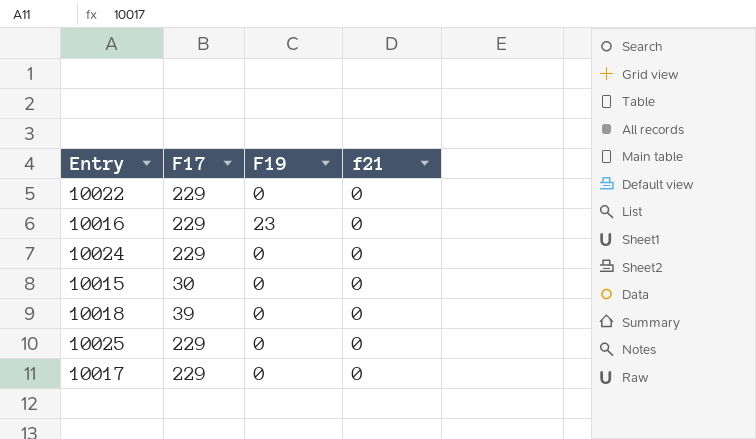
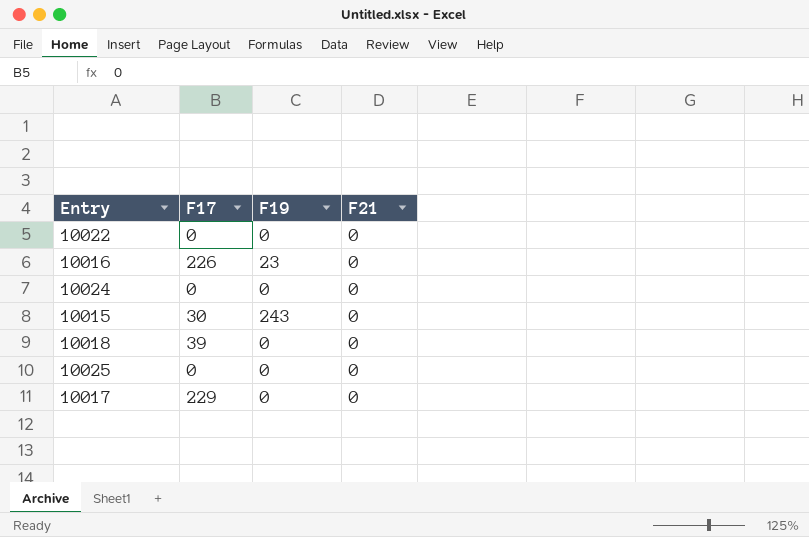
column name: f21 -> F21
10022 | F17: 229 -> 0
10016 | F17: 229 -> 226
10024 | F17: 229 -> 0
10015 | F19: 0 -> 243
10025 | F17: 229 -> 0

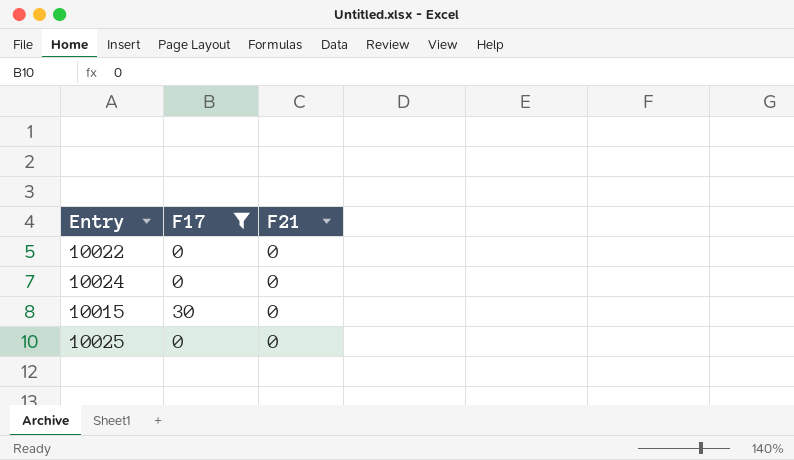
filter: none -> F17 <= 30
column F19 | position: 3 -> none

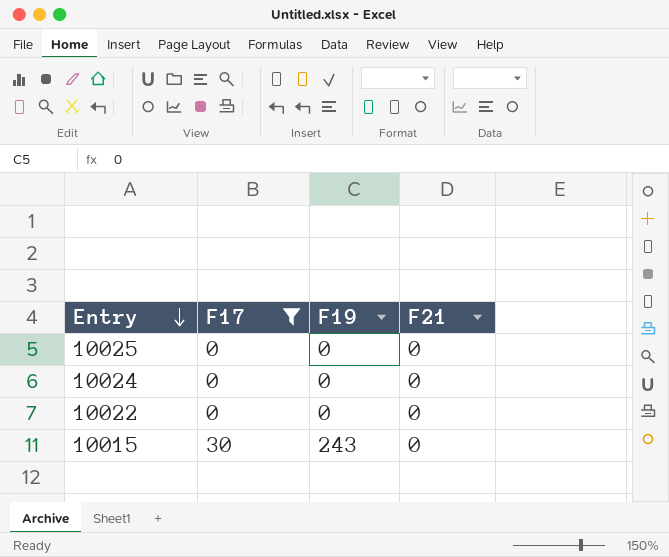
row order: none -> Entry descending
column F19 | position: none -> 3

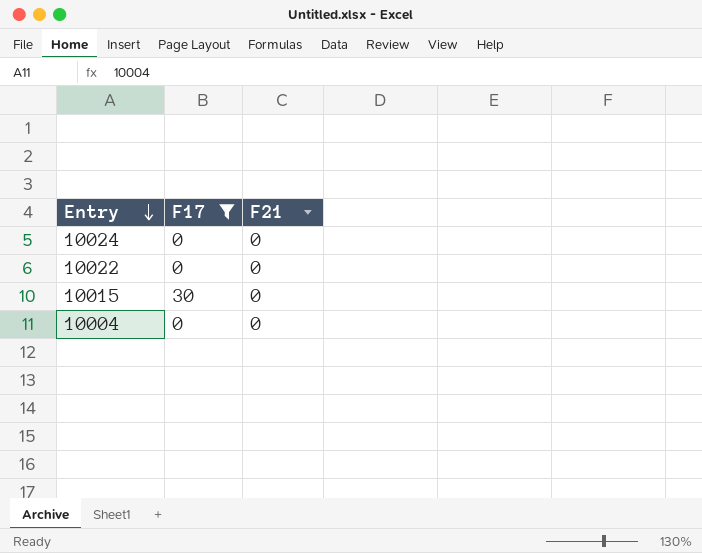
column F19 | position: 3 -> none
row 10025: 0 | 0 | 0 -> none
row 10004: none -> 0 | 0

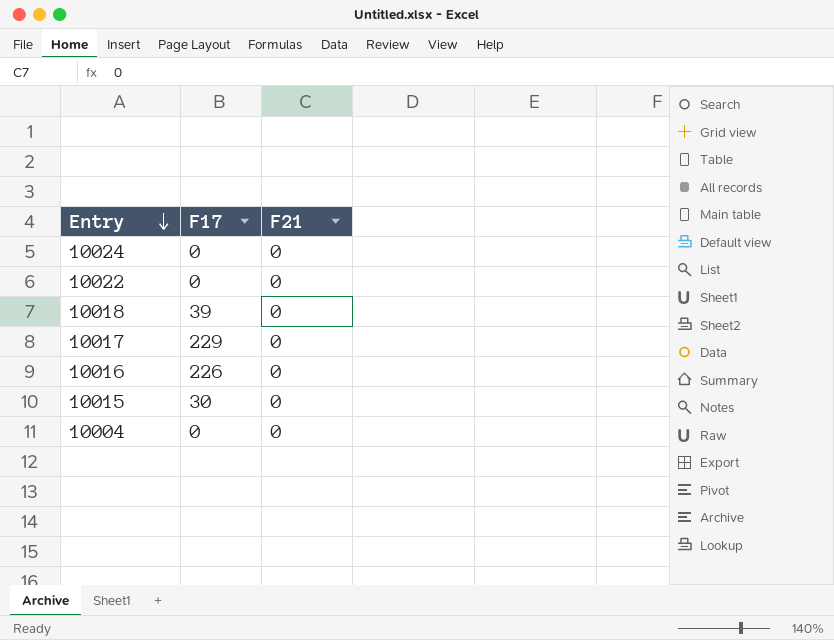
filter: F17 <= 30 -> none

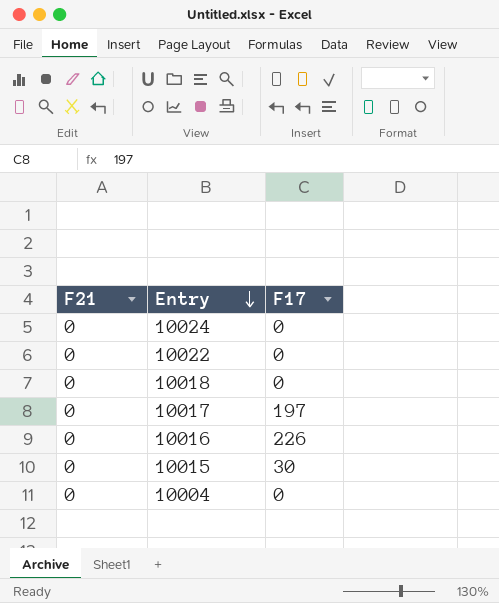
column F21 | position: 3 -> 1
10018 | F17: 39 -> 0
10017 | F17: 229 -> 197

